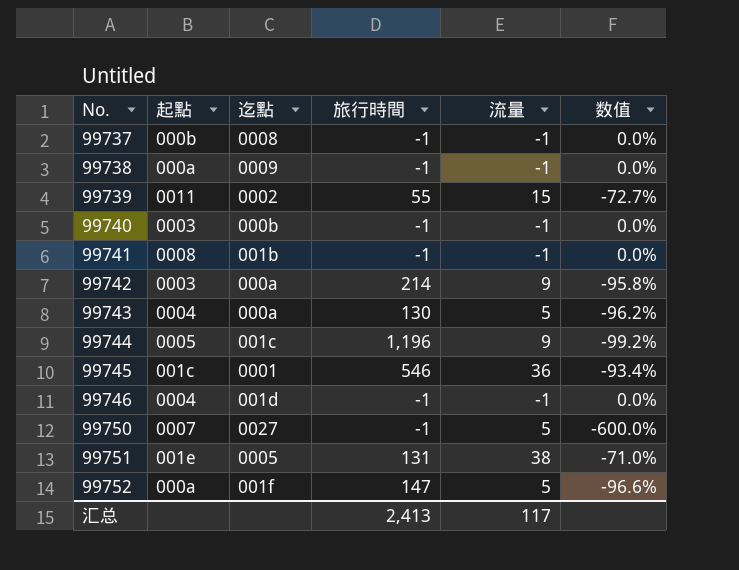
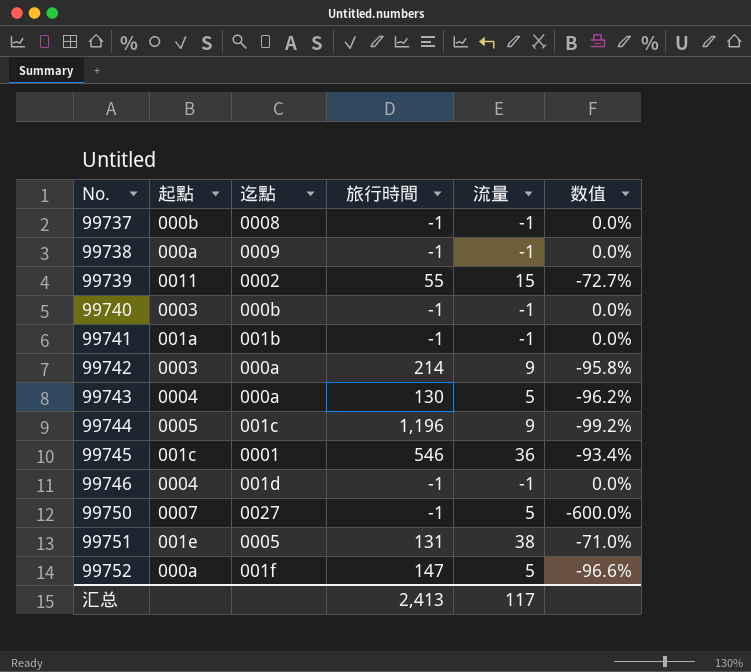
99741 | 起點: 0008 -> 001a

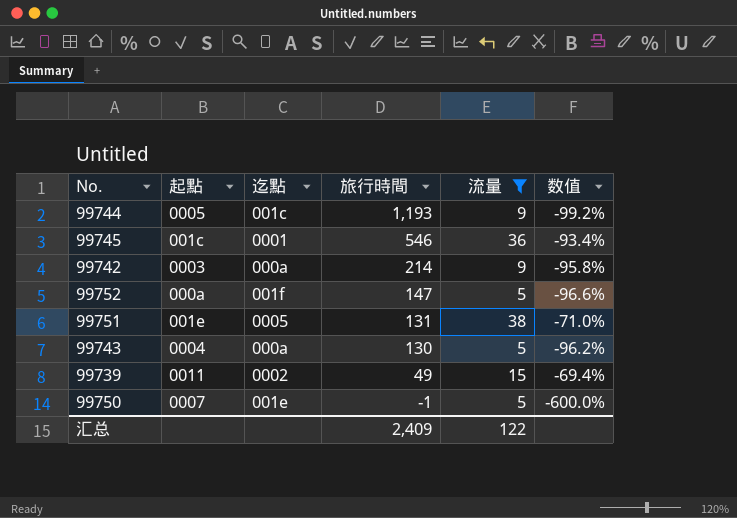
filter: none -> 流量 != -1
row order: No. ascending -> 旅行時間 descending
99744 | 旅行時間: 1,196 -> 1,193
99739 | 旅行時間: 55 -> 49
99739 | 数值: -72.7% -> -69.4%
99750 | 迄點: 0027 -> 001e
汇总 | 旅行時間: 2,413 -> 2,409
汇总 | 流量: 117 -> 122

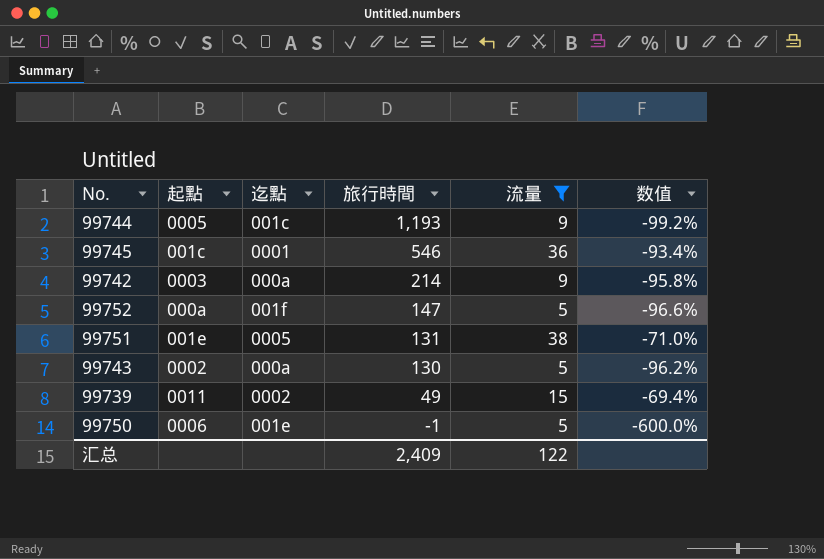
99743 | 起點: 0004 -> 0002
99750 | 起點: 0007 -> 0006

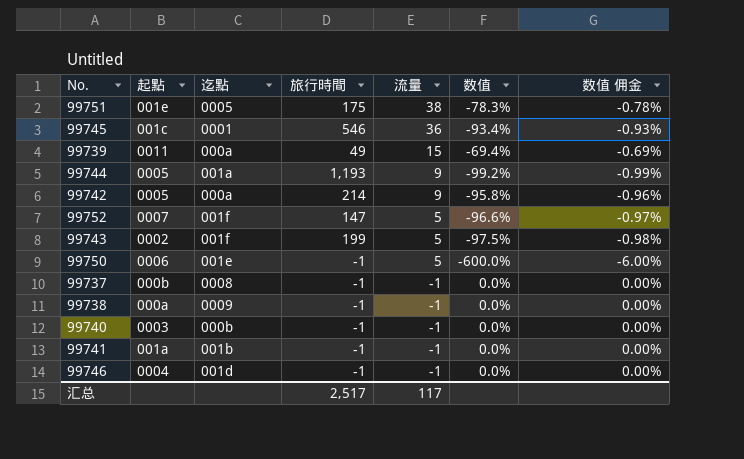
filter: 流量 != -1 -> none
row order: 旅行時間 descending -> 流量 descending
column 数值 佣金 | formula: none -> [数值] * 0.01
99751 | 旅行時間: 131 -> 175
99751 | 数值: -71.0% -> -78.3%
99739 | 迄點: 0002 -> 000a
99744 | 迄點: 001c -> 001a
99742 | 起點: 0003 -> 0005
99752 | 起點: 000a -> 0007
99743 | 迄點: 000a -> 001f
99743 | 旅行時間: 130 -> 199
99743 | 数值: -96.2% -> -97.5%
汇总 | 旅行時間: 2,409 -> 2,517
汇总 | 流量: 122 -> 117

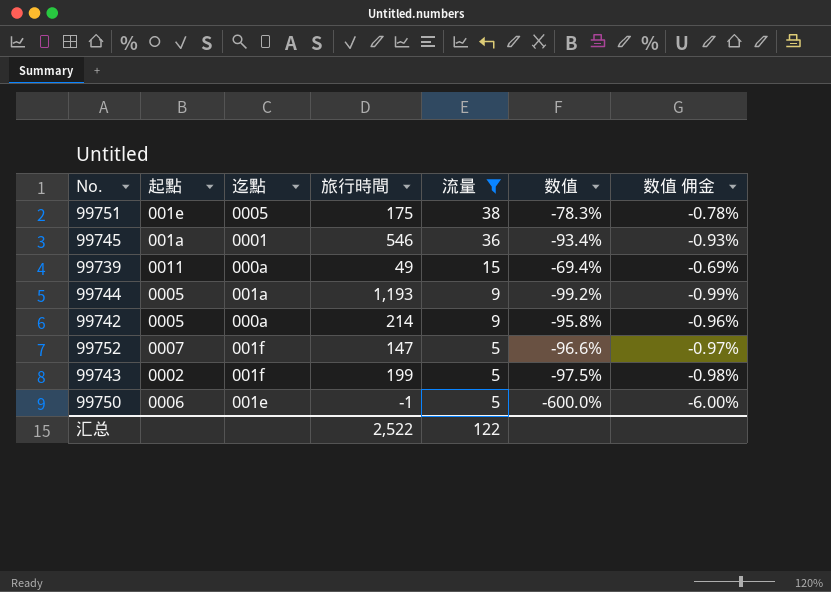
filter: none -> 流量 != -1
99745 | 起點: 001c -> 001a
汇总 | 旅行時間: 2,517 -> 2,522
汇总 | 流量: 117 -> 122

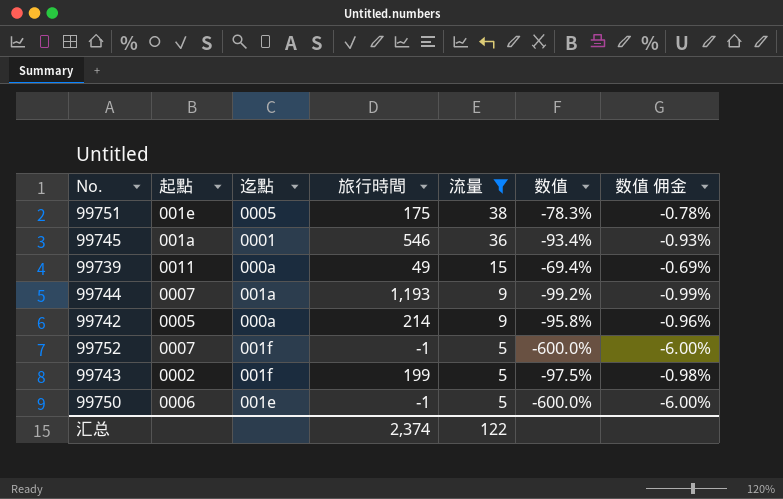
99744 | 起點: 0005 -> 0007
99752 | 旅行時間: 147 -> -1
99752 | 数值: -96.6% -> -600.0%
99752 | 数值 佣金: -0.97% -> -6.00%
汇总 | 旅行時間: 2,522 -> 2,374

